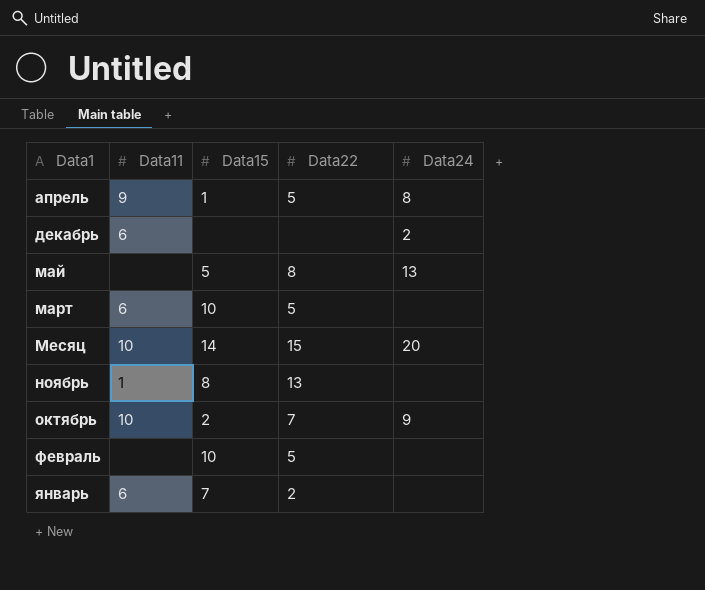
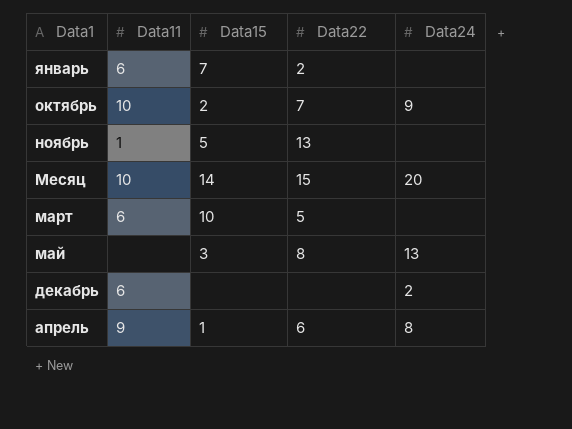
row order: Data1 ascending -> Data1 descending
row февраль: none | 10 | 5 | none -> none
ноябрь | Data15: 8 -> 5
май | Data15: 5 -> 3
апрель | Data22: 5 -> 6

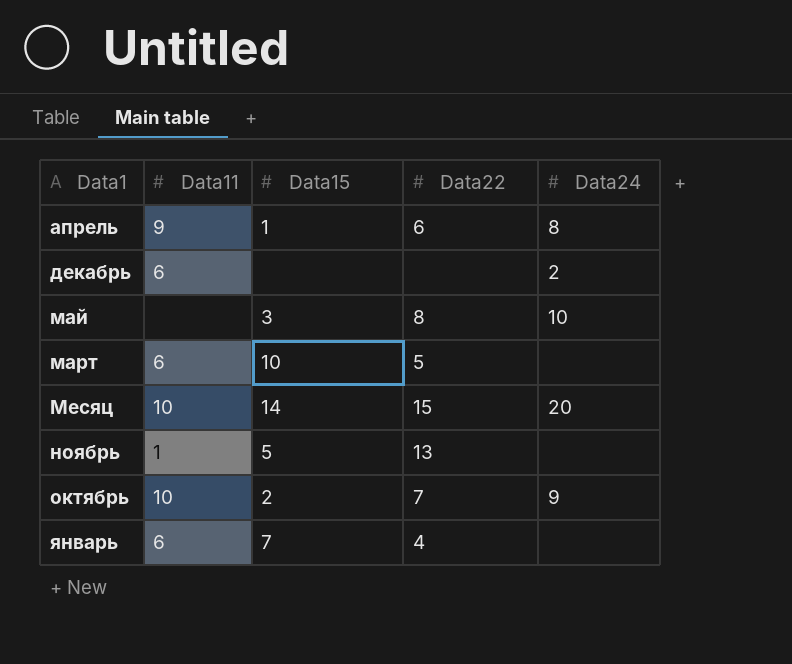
row order: Data1 descending -> Data1 ascending
май | Data24: 13 -> 10
январь | Data22: 2 -> 4

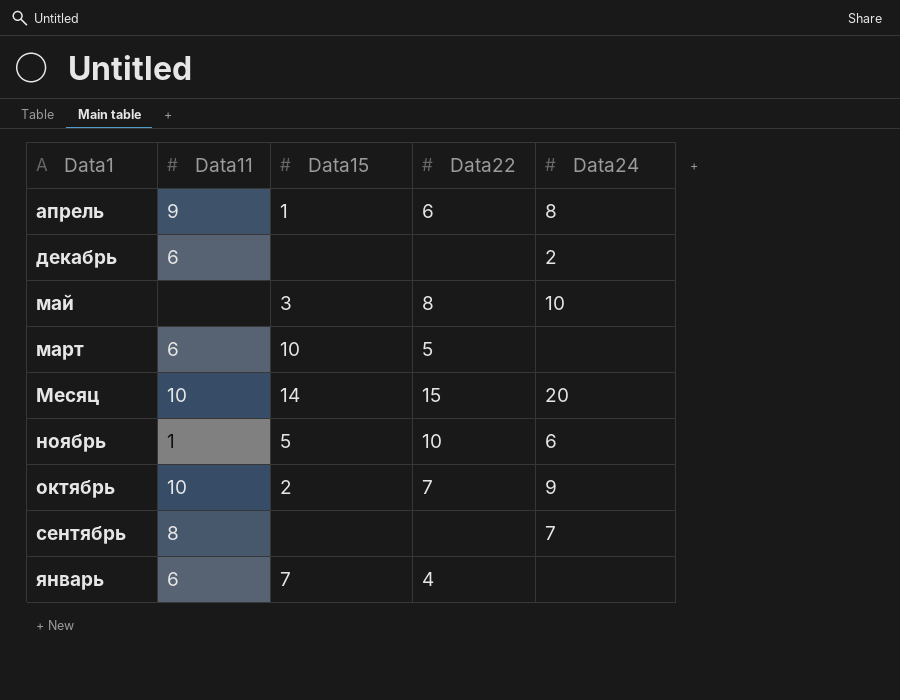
ноябрь | Data22: 13 -> 10
ноябрь | Data24: none -> 6
row сентябрь: none -> 8 | none | none | 7

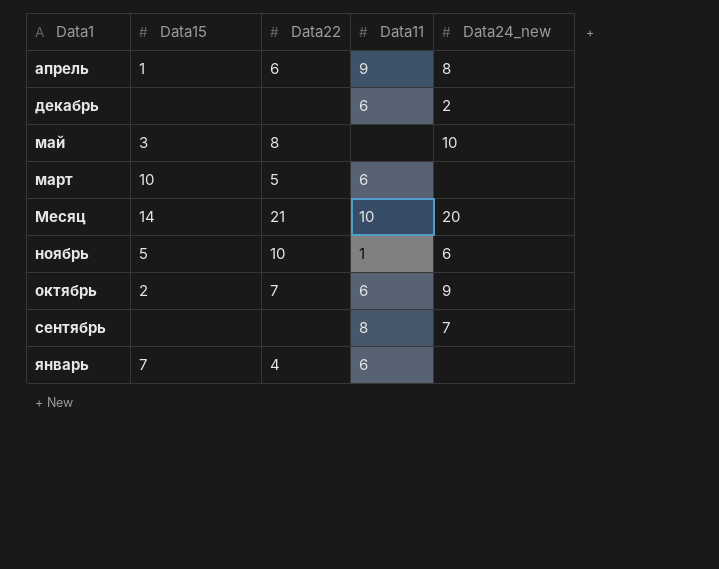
column Data11 | position: 2 -> 4
column name: Data24 -> Data24_new
Месяц | Data22: 15 -> 21
октябрь | Data11: 10 -> 6

